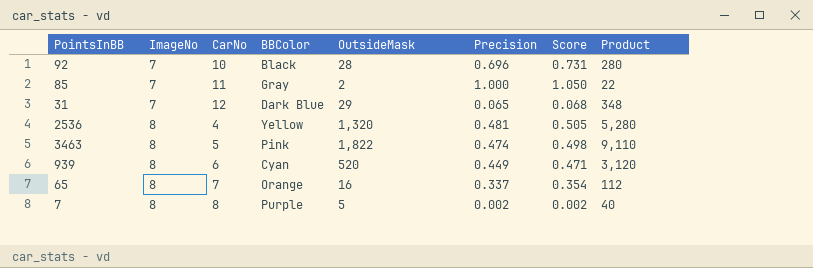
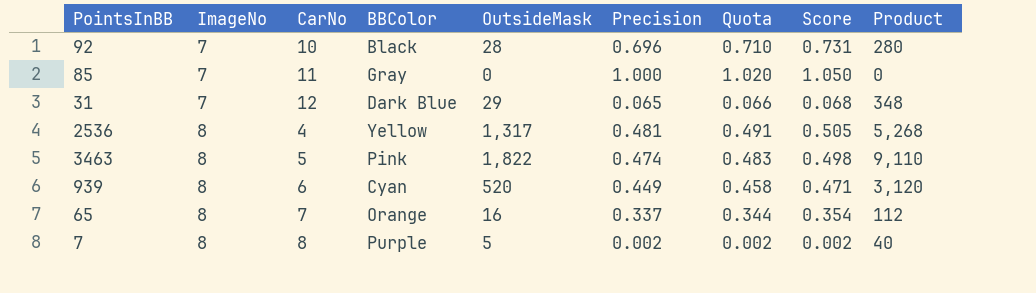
column Quota | formula: none -> [Precision] * 1.02
85 | OutsideMask: 2 -> 0
85 | Product: 22 -> 0
2536 | OutsideMask: 1,320 -> 1,317
2536 | Product: 5,280 -> 5,268

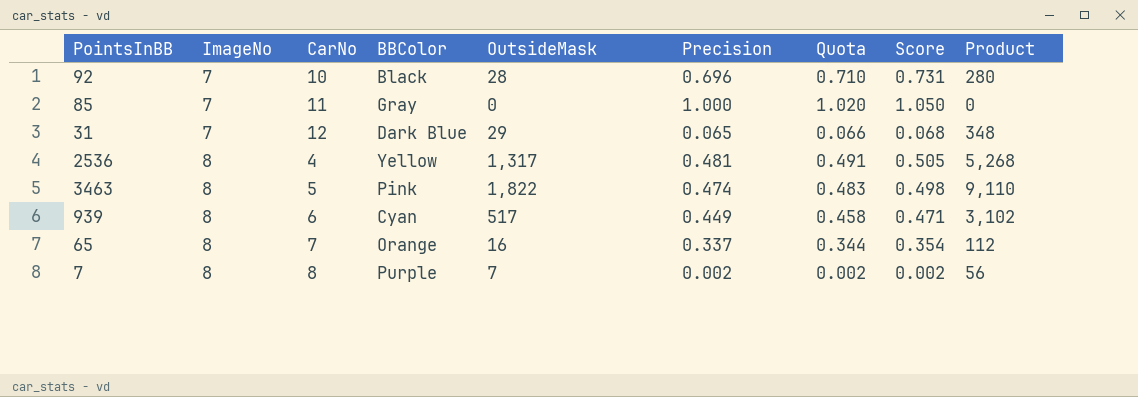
939 | OutsideMask: 520 -> 517
939 | Product: 3,120 -> 3,102
7 | OutsideMask: 5 -> 7
7 | Product: 40 -> 56

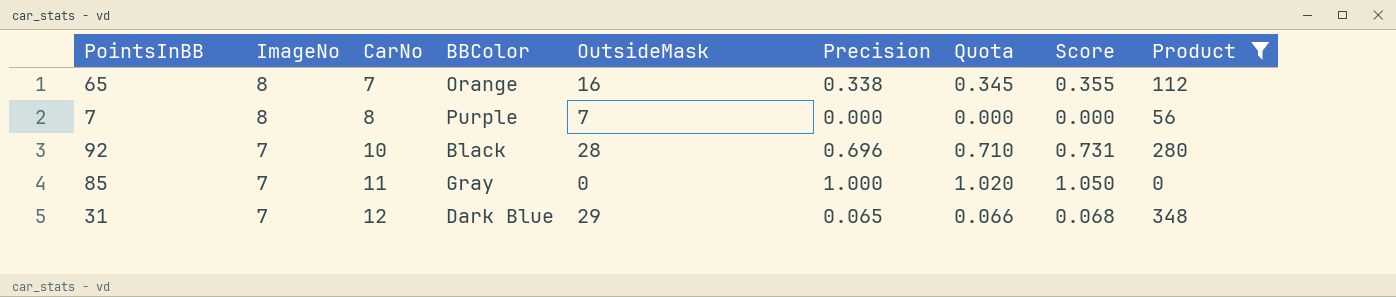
filter: none -> Product <= 348
row order: ImageNo ascending -> ImageNo descending
65 | Precision: 0.337 -> 0.338
65 | Quota: 0.344 -> 0.345
65 | Score: 0.354 -> 0.355
7 | Precision: 0.002 -> 0.000
7 | Quota: 0.002 -> 0.000
7 | Score: 0.002 -> 0.000

